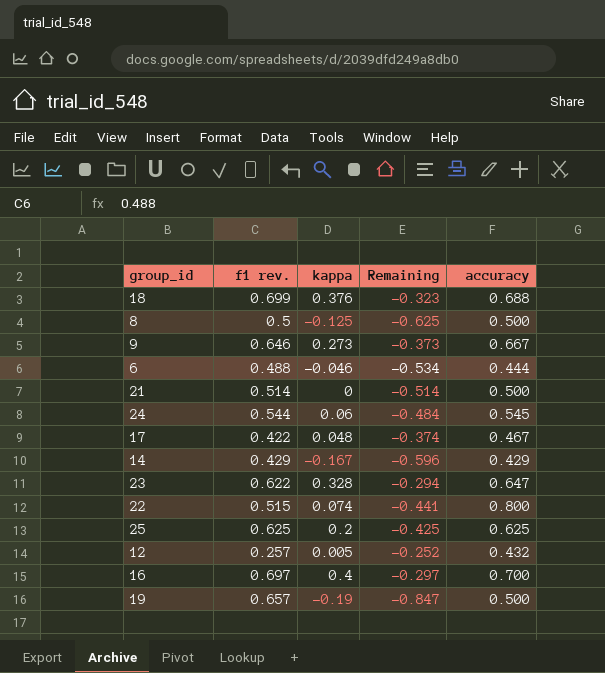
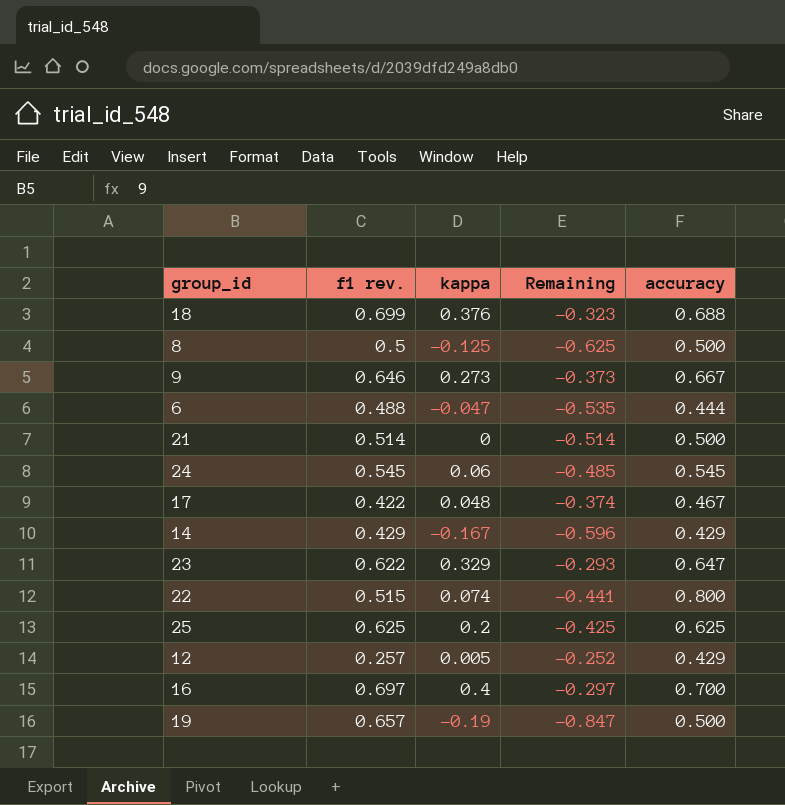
6 | kappa: -0.046 -> -0.047
6 | Remaining: -0.534 -> -0.535
24 | f1 rev.: 0.544 -> 0.545
24 | Remaining: -0.484 -> -0.485
23 | kappa: 0.328 -> 0.329
23 | Remaining: -0.294 -> -0.293
12 | accuracy: 0.432 -> 0.429

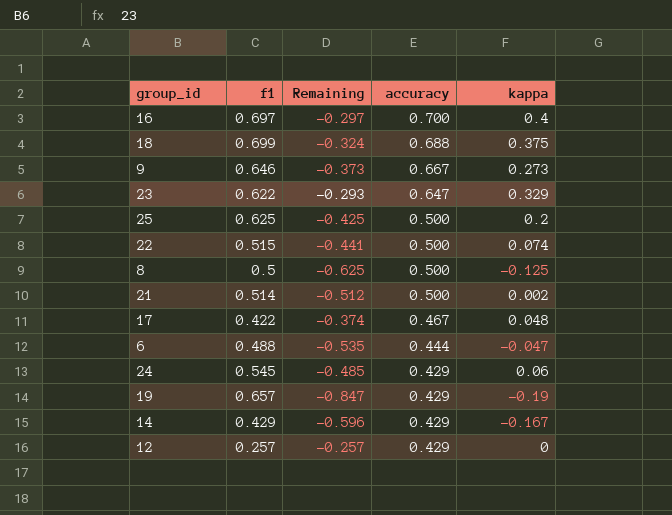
row order: none -> accuracy descending
column name: f1 rev. -> f1
column kappa | position: 3 -> 5
18 | Remaining: -0.323 -> -0.324
18 | kappa: 0.376 -> 0.375
25 | accuracy: 0.625 -> 0.500
22 | accuracy: 0.800 -> 0.500
21 | Remaining: -0.514 -> -0.512
21 | kappa: 0 -> 0.002
24 | accuracy: 0.545 -> 0.429
19 | accuracy: 0.500 -> 0.429
12 | Remaining: -0.252 -> -0.257
12 | kappa: 0.005 -> 0

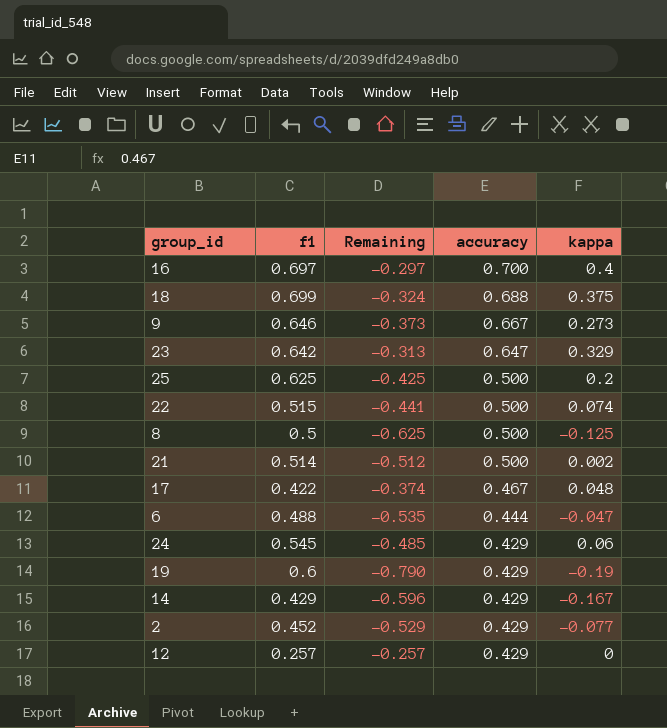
23 | f1: 0.622 -> 0.642
23 | Remaining: -0.293 -> -0.313
19 | f1: 0.657 -> 0.6
19 | Remaining: -0.847 -> -0.790
row 2: none -> 0.452 | -0.529 | 0.429 | -0.077

